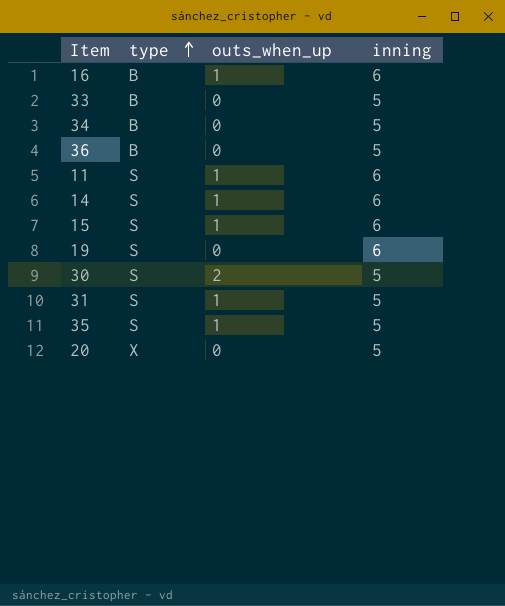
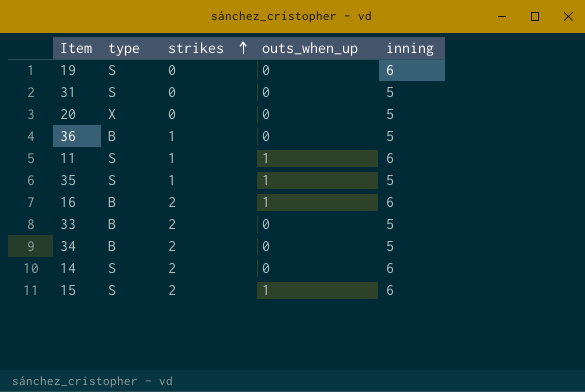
row order: type ascending -> strikes ascending
column strikes | position: none -> 3
row 30: S | 2 | 5 -> none
31 | outs_when_up: 1 -> 0
14 | outs_when_up: 1 -> 0

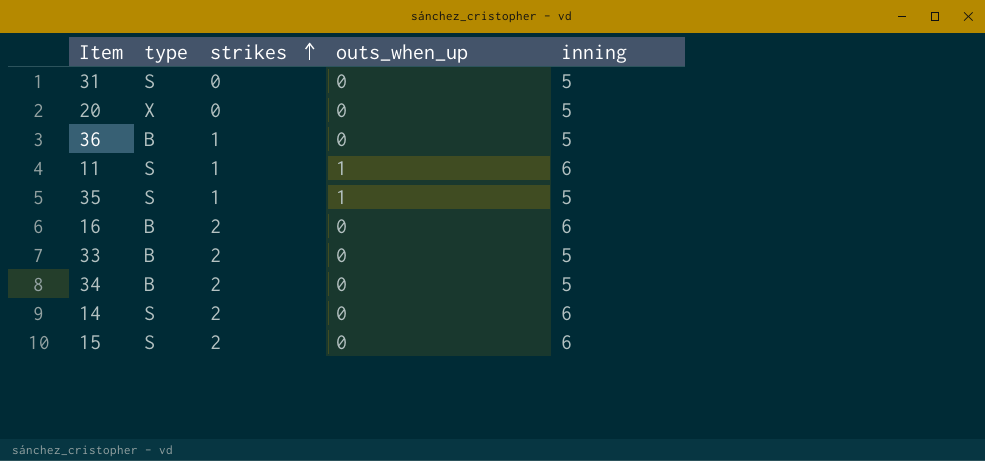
row 19: S | 0 | 0 | 6 -> none
16 | outs_when_up: 1 -> 0
15 | outs_when_up: 1 -> 0

